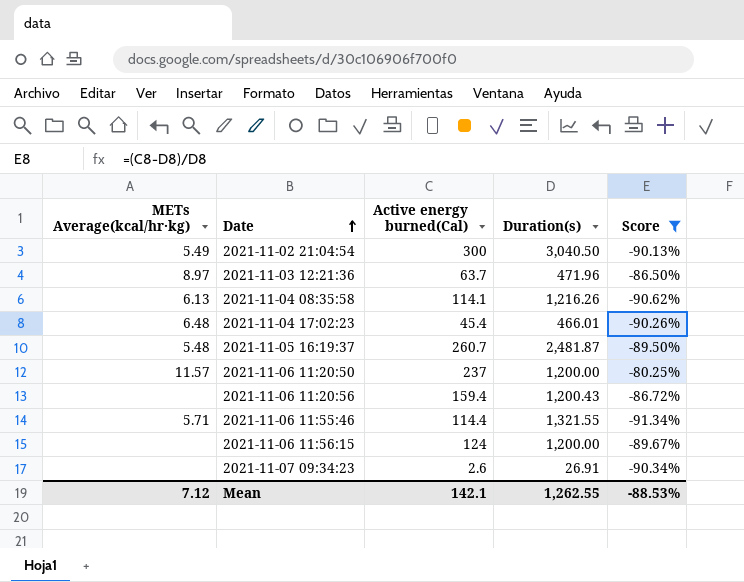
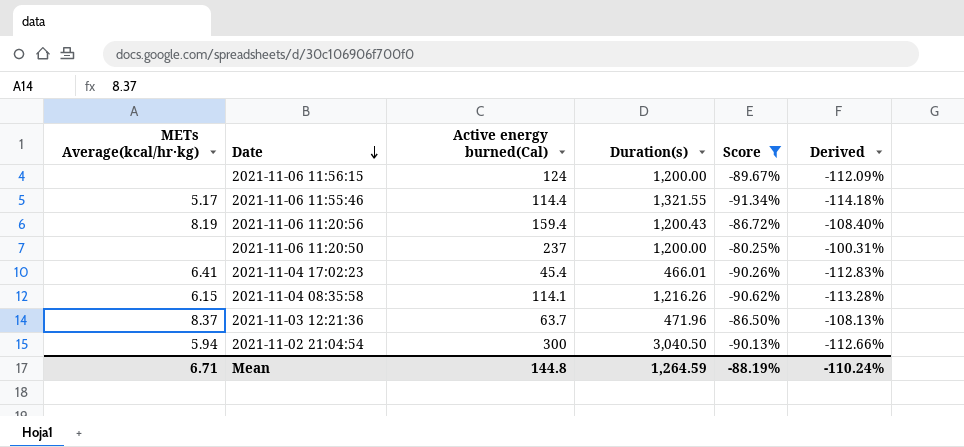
row order: Date ascending -> Date descending
column Derived | formula: none -> [Score] * 1.25
row 2021-11-05 16:19:37: 5.48 | 260.7 | 2,481.87 | -89.50% -> none
row 2021-11-07 09:34:23: none | 2.6 | 26.91 | -90.34% -> none
2021-11-06 11:55:46 | METs Average(kcal/hr·kg): 5.71 -> 5.17
2021-11-06 11:20:56 | METs Average(kcal/hr·kg): none -> 8.19
2021-11-06 11:20:50 | METs Average(kcal/hr·kg): 11.57 -> none
2021-11-04 17:02:23 | METs Average(kcal/hr·kg): 6.48 -> 6.41
2021-11-04 08:35:58 | METs Average(kcal/hr·kg): 6.13 -> 6.15
2021-11-03 12:21:36 | METs Average(kcal/hr·kg): 8.97 -> 8.37
2021-11-02 21:04:54 | METs Average(kcal/hr·kg): 5.49 -> 5.94
Mean | METs Average(kcal/hr·kg): 7.12 -> 6.71
Mean | Active energy burned(Cal): 142.1 -> 144.8
Mean | Duration(s): 1,262.55 -> 1,264.59
Mean | Score: -88.53% -> -88.19%

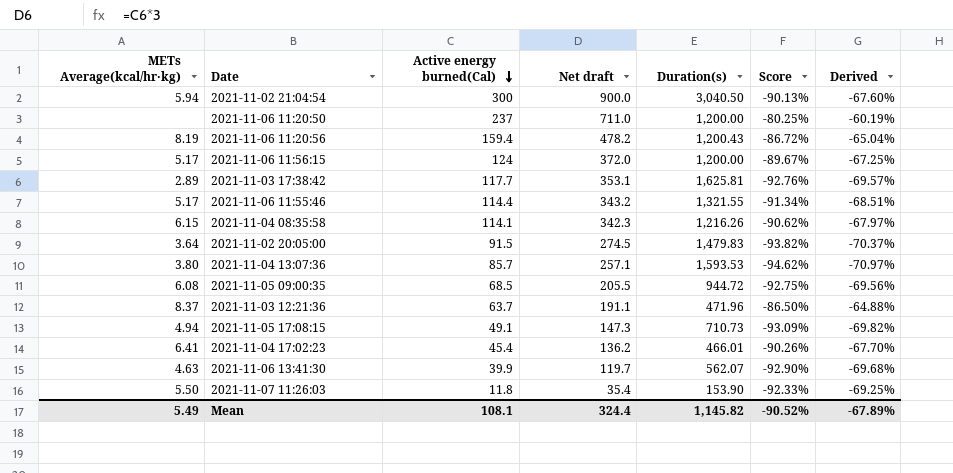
filter: Score >= -91.34% -> none
row order: Date descending -> Active energy burned(Cal) descending
column Net draft | formula: none -> [Active energy burned(Cal)] * 3
column Derived | formula: [Score] * 1.25 -> [Score] * 0.75
2021-11-06 11:56:15 | METs Average(kcal/hr·kg): none -> 5.17
Mean | METs Average(kcal/hr·kg): 6.71 -> 5.49
Mean | Active energy burned(Cal): 144.8 -> 108.1
Mean | Duration(s): 1,264.59 -> 1,145.82
Mean | Score: -88.19% -> -90.52%
Mean | Derived: -110.24% -> -67.89%

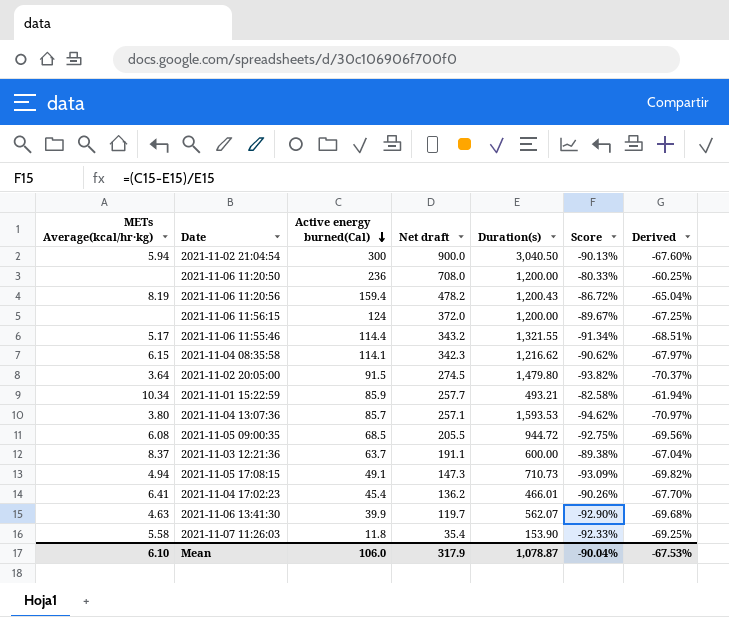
row 2021-11-03 17:38:42: 2.89 | 117.7 | 353.1 | 1,625.81 | -92.76% | -69.57% -> none
2021-11-06 11:20:50 | Active energy burned(Cal): 237 -> 236
2021-11-06 11:20:50 | Net draft: 711.0 -> 708.0
2021-11-06 11:20:50 | Score: -80.25% -> -80.33%
2021-11-06 11:20:50 | Derived: -60.19% -> -60.25%
2021-11-06 11:56:15 | METs Average(kcal/hr·kg): 5.17 -> none
2021-11-04 08:35:58 | Duration(s): 1,216.26 -> 1,216.62
2021-11-02 20:05:00 | Duration(s): 1,479.83 -> 1,479.80
row 2021-11-01 15:22:59: none -> 10.34 | 85.9 | 257.7 | 493.21 | -82.58% | -61.94%
2021-11-03 12:21:36 | Duration(s): 471.96 -> 600.00
2021-11-03 12:21:36 | Score: -86.50% -> -89.38%
2021-11-03 12:21:36 | Derived: -64.88% -> -67.04%
2021-11-07 11:26:03 | METs Average(kcal/hr·kg): 5.50 -> 5.58
Mean | METs Average(kcal/hr·kg): 5.49 -> 6.10
Mean | Active energy burned(Cal): 108.1 -> 106.0
Mean | Net draft: 324.4 -> 317.9
Mean | Duration(s): 1,145.82 -> 1,078.87
Mean | Score: -90.52% -> -90.04%
Mean | Derived: -67.89% -> -67.53%

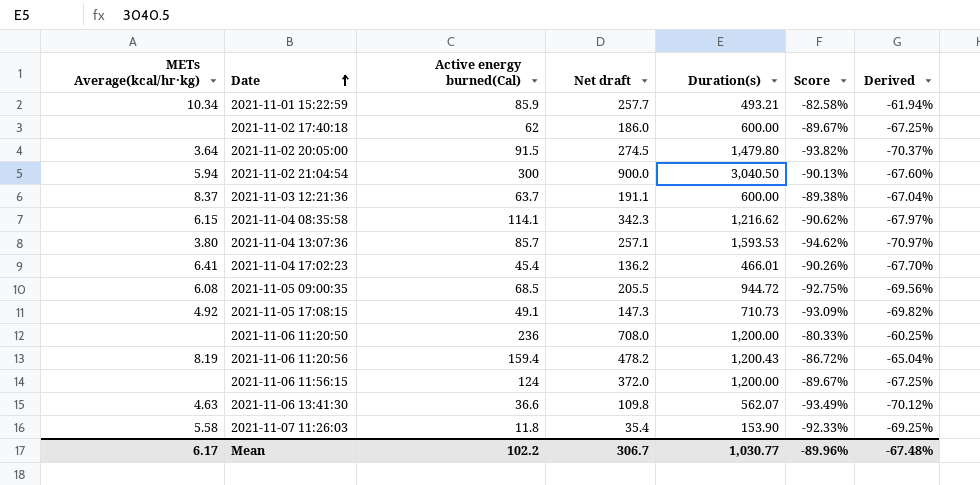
row order: Active energy burned(Cal) descending -> Date ascending
row 2021-11-06 11:55:46: 5.17 | 114.4 | 343.2 | 1,321.55 | -91.34% | -68.51% -> none
row 2021-11-02 17:40:18: none -> none | 62 | 186.0 | 600.00 | -89.67% | -67.25%
2021-11-05 17:08:15 | METs Average(kcal/hr·kg): 4.94 -> 4.92
2021-11-06 13:41:30 | Active energy burned(Cal): 39.9 -> 36.6
2021-11-06 13:41:30 | Net draft: 119.7 -> 109.8
2021-11-06 13:41:30 | Score: -92.90% -> -93.49%
2021-11-06 13:41:30 | Derived: -69.68% -> -70.12%
Mean | METs Average(kcal/hr·kg): 6.10 -> 6.17
Mean | Active energy burned(Cal): 106.0 -> 102.2
Mean | Net draft: 317.9 -> 306.7
Mean | Duration(s): 1,078.87 -> 1,030.77
Mean | Score: -90.04% -> -89.96%
Mean | Derived: -67.53% -> -67.48%

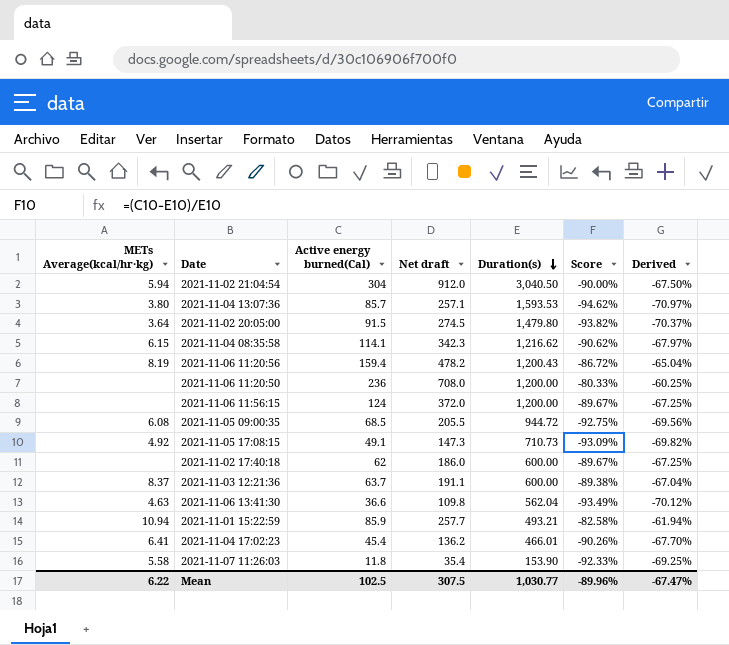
row order: Date ascending -> Duration(s) descending
2021-11-02 21:04:54 | Active energy burned(Cal): 300 -> 304
2021-11-02 21:04:54 | Net draft: 900.0 -> 912.0
2021-11-02 21:04:54 | Score: -90.13% -> -90.00%
2021-11-02 21:04:54 | Derived: -67.60% -> -67.50%
2021-11-06 13:41:30 | Duration(s): 562.07 -> 562.04
2021-11-01 15:22:59 | METs Average(kcal/hr·kg): 10.34 -> 10.94
Mean | METs Average(kcal/hr·kg): 6.17 -> 6.22
Mean | Active energy burned(Cal): 102.2 -> 102.5
Mean | Net draft: 306.7 -> 307.5
Mean | Derived: -67.48% -> -67.47%

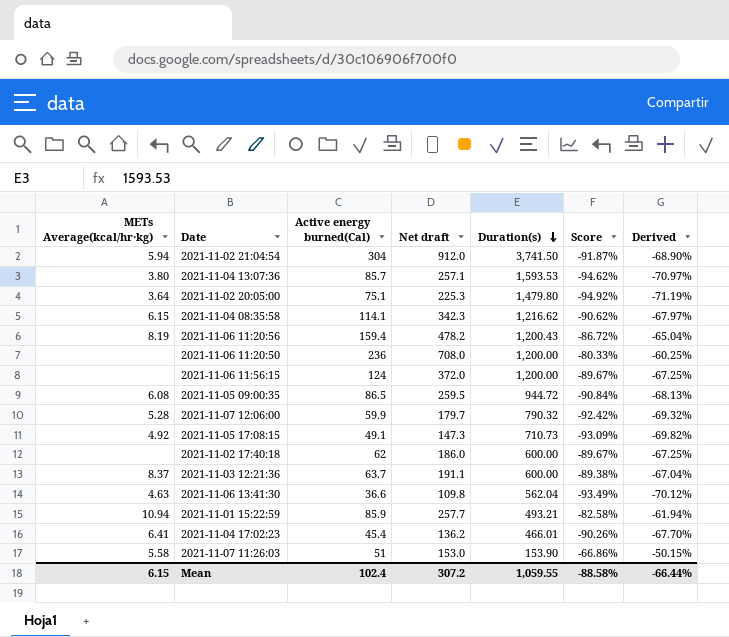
2021-11-02 21:04:54 | Duration(s): 3,040.50 -> 3,741.50
2021-11-02 21:04:54 | Score: -90.00% -> -91.87%
2021-11-02 21:04:54 | Derived: -67.50% -> -68.90%
2021-11-02 20:05:00 | Active energy burned(Cal): 91.5 -> 75.1
2021-11-02 20:05:00 | Net draft: 274.5 -> 225.3
2021-11-02 20:05:00 | Score: -93.82% -> -94.92%
2021-11-02 20:05:00 | Derived: -70.37% -> -71.19%
2021-11-05 09:00:35 | Active energy burned(Cal): 68.5 -> 86.5
2021-11-05 09:00:35 | Net draft: 205.5 -> 259.5
2021-11-05 09:00:35 | Score: -92.75% -> -90.84%
2021-11-05 09:00:35 | Derived: -69.56% -> -68.13%
row 2021-11-07 12:06:00: none -> 5.28 | 59.9 | 179.7 | 790.32 | -92.42% | -69.32%
2021-11-07 11:26:03 | Active energy burned(Cal): 11.8 -> 51
2021-11-07 11:26:03 | Net draft: 35.4 -> 153.0
2021-11-07 11:26:03 | Score: -92.33% -> -66.86%
2021-11-07 11:26:03 | Derived: -69.25% -> -50.15%
Mean | METs Average(kcal/hr·kg): 6.22 -> 6.15
Mean | Active energy burned(Cal): 102.5 -> 102.4
Mean | Net draft: 307.5 -> 307.2
Mean | Duration(s): 1,030.77 -> 1,059.55
Mean | Score: -89.96% -> -88.58%
Mean | Derived: -67.47% -> -66.44%

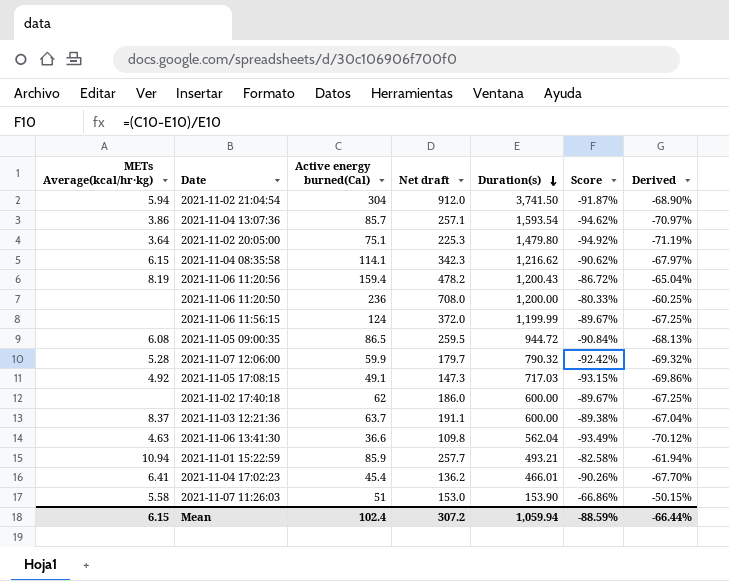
2021-11-04 13:07:36 | METs Average(kcal/hr·kg): 3.80 -> 3.86
2021-11-04 13:07:36 | Duration(s): 1,593.53 -> 1,593.54
2021-11-06 11:56:15 | Duration(s): 1,200.00 -> 1,199.99
2021-11-05 17:08:15 | Duration(s): 710.73 -> 717.03
2021-11-05 17:08:15 | Score: -93.09% -> -93.15%
2021-11-05 17:08:15 | Derived: -69.82% -> -69.86%
Mean | Duration(s): 1,059.55 -> 1,059.94
Mean | Score: -88.58% -> -88.59%

